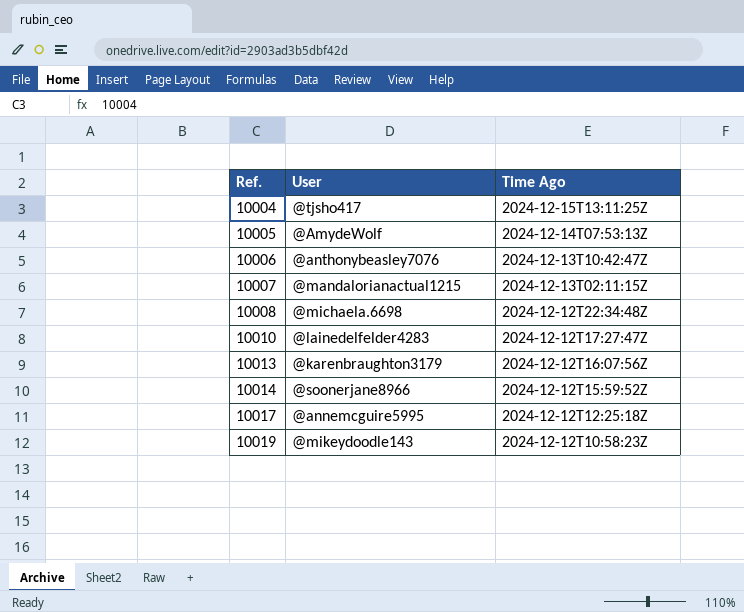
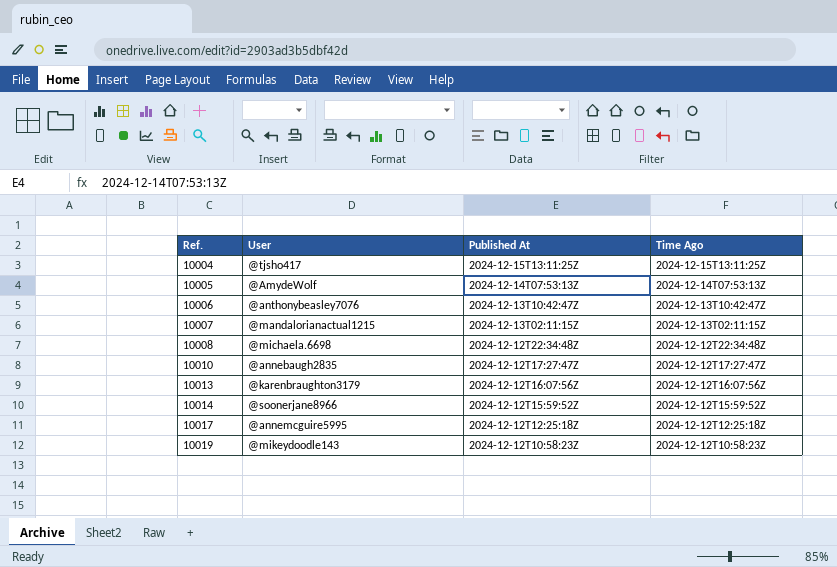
column Published At | position: none -> 3
10010 | User: @lainedelfelder4283 -> @annebaugh2835

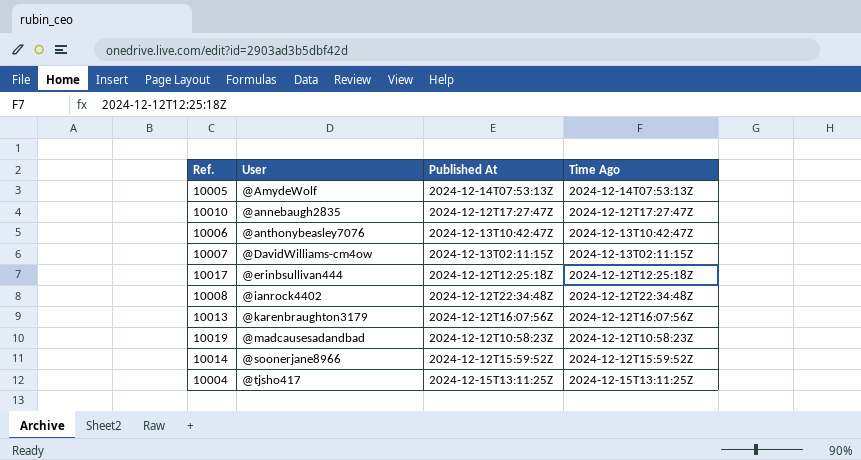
row order: Ref. ascending -> User ascending
10007 | User: @mandalorianactual1215 -> @DavidWilliams-cm4ow
10017 | User: @annemcguire5995 -> @erinbsullivan444
10008 | User: @michaela.6698 -> @ianrock4402
10019 | User: @mikeydoodle143 -> @madcausesadandbad

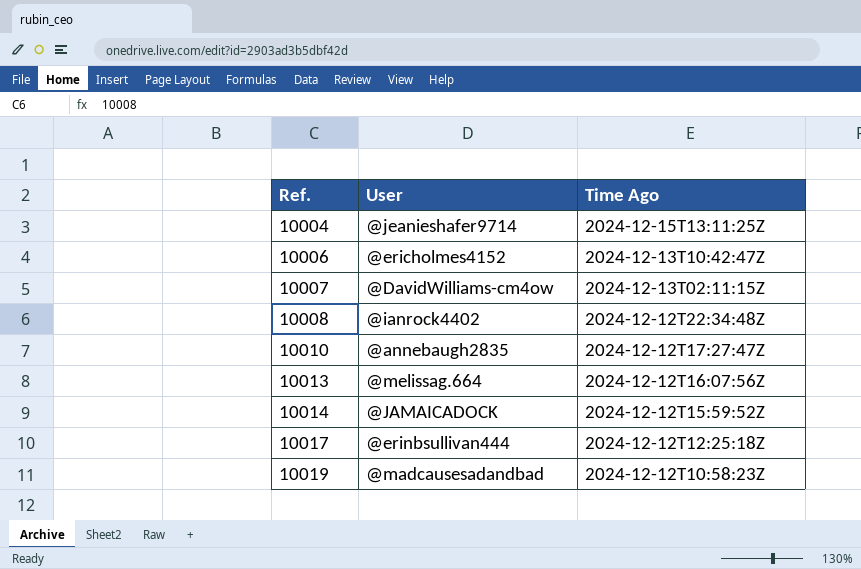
row order: User ascending -> Ref. ascending
column Published At | position: 3 -> none
row 10005: @AmydeWolf | 2024-12-14T07:53:13Z | 2024-12-14T07:53:13Z -> none
10004 | User: @tjsho417 -> @jeanieshafer9714
10006 | User: @anthonybeasley7076 -> @ericholmes4152
10013 | User: @karenbraughton3179 -> @melissag.664
10014 | User: @soonerjane8966 -> @JAMAICADOCK

